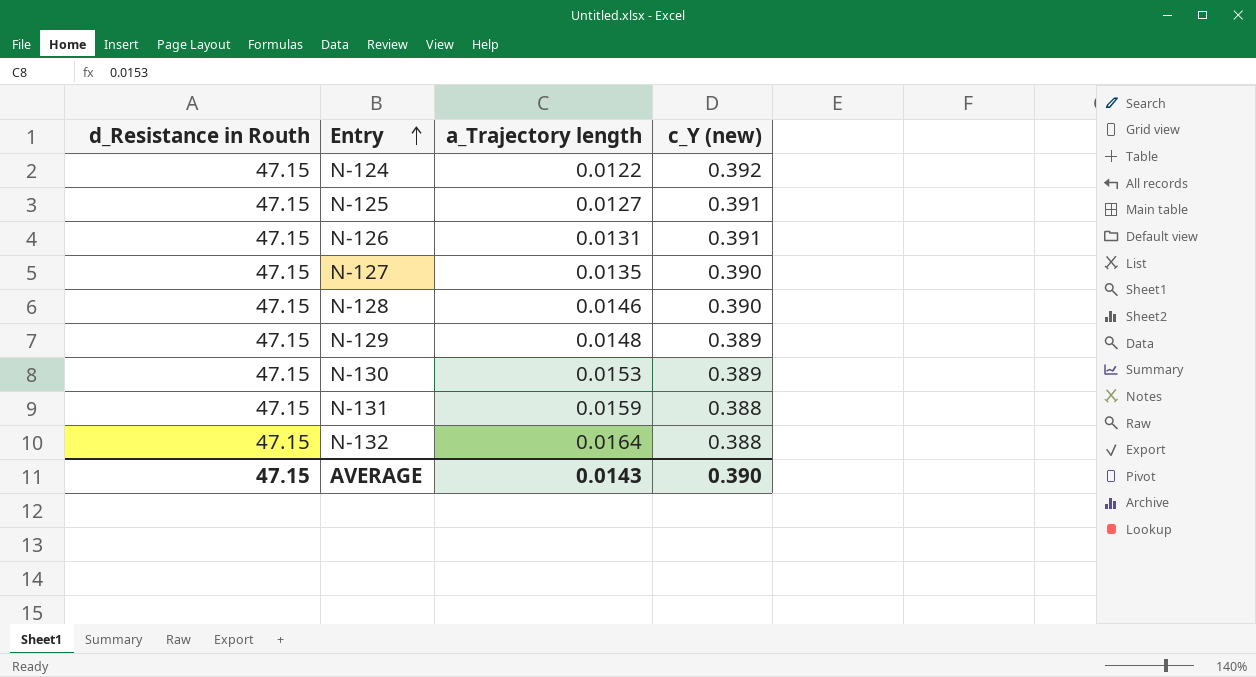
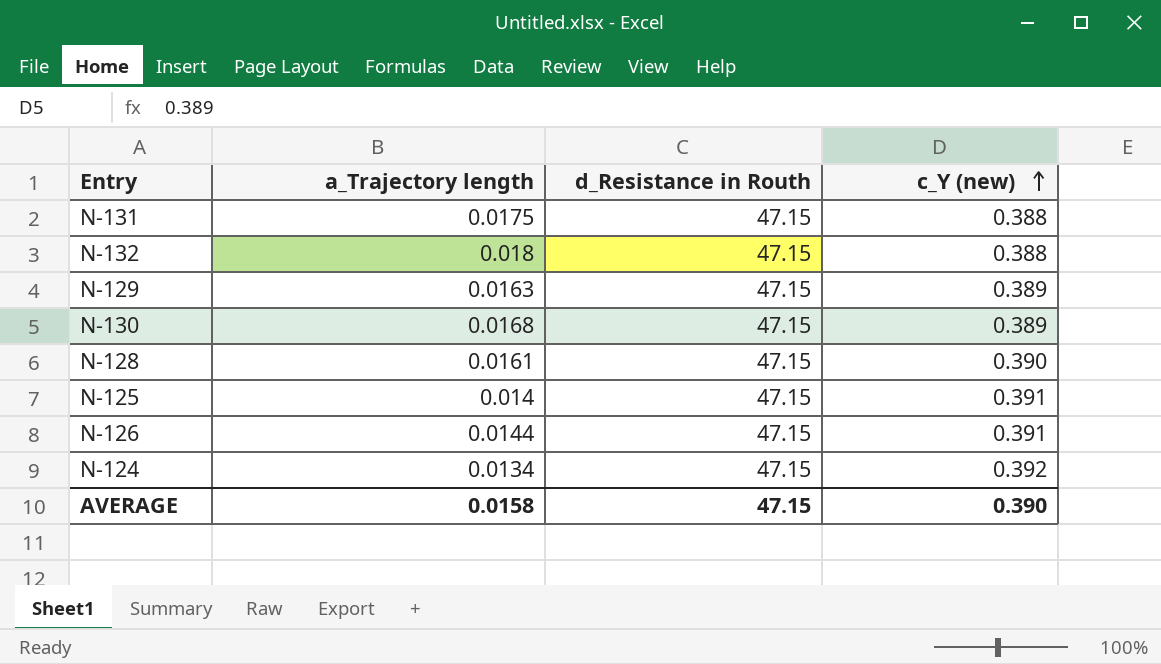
row order: Entry ascending -> c_Y (new) ascending
column d_Resistance in Routh | position: 1 -> 3
row N-127: 47.15 | 0.0135 | 0.390 -> none
N-131 | a_Trajectory length: 0.0159 -> 0.0175
N-132 | a_Trajectory length: 0.0164 -> 0.018
N-129 | a_Trajectory length: 0.0148 -> 0.0163
N-130 | a_Trajectory length: 0.0153 -> 0.0168
N-128 | a_Trajectory length: 0.0146 -> 0.0161
N-125 | a_Trajectory length: 0.0127 -> 0.014
N-126 | a_Trajectory length: 0.0131 -> 0.0144
N-124 | a_Trajectory length: 0.0122 -> 0.0134
AVERAGE | a_Trajectory length: 0.0143 -> 0.0158

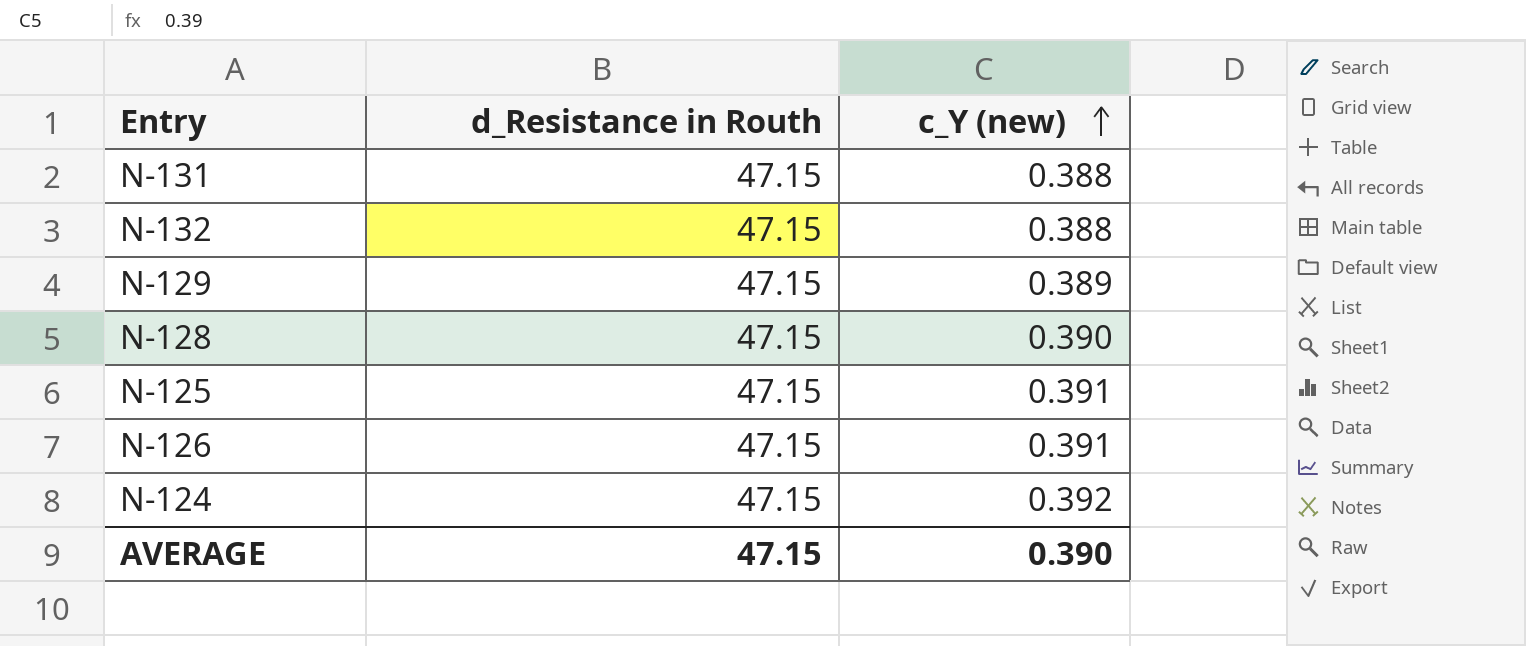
column a_Trajectory length | position: 2 -> none
row N-130: 0.0168 | 47.15 | 0.389 -> none

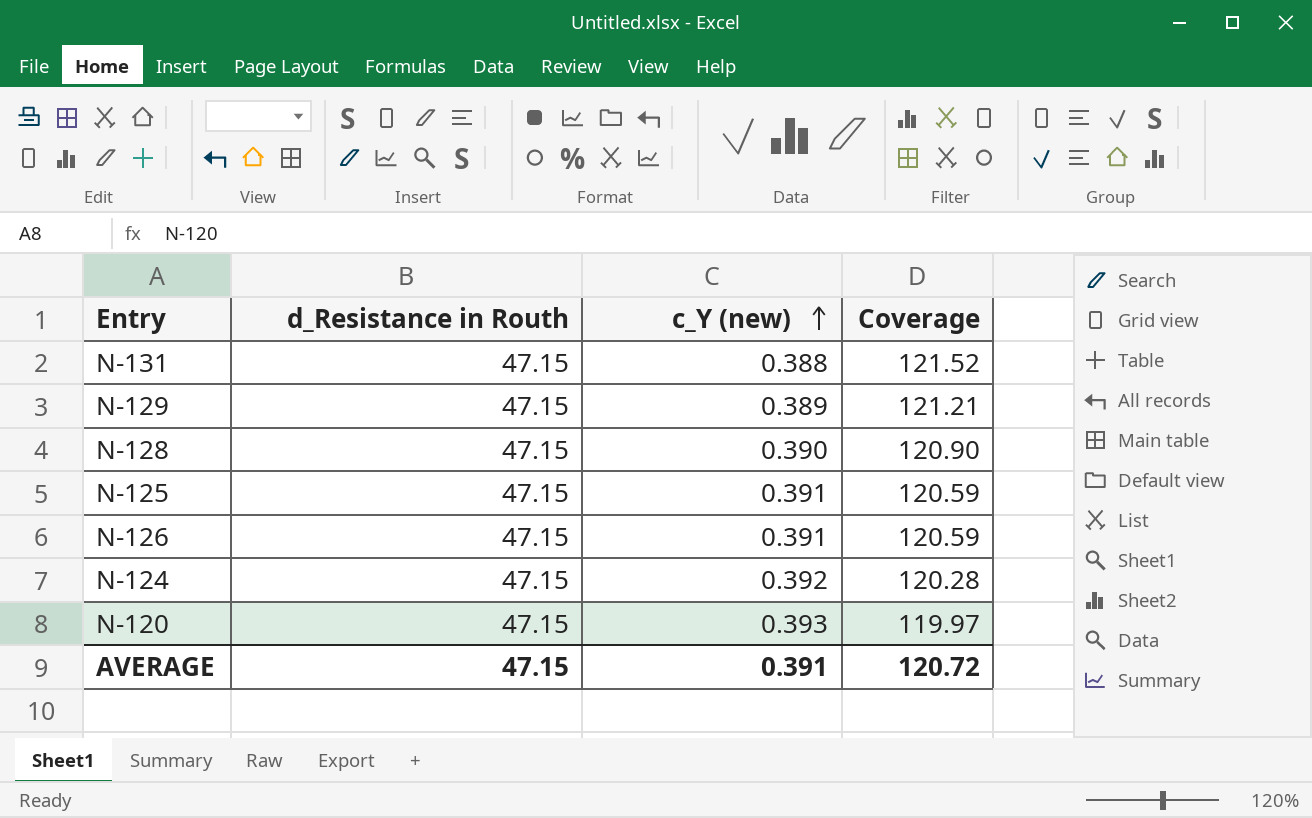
column Coverage | formula: none -> [d_Resistance in Routh] / [c_Y (new)]
row N-132: 47.15 | 0.388 -> none
row N-120: none -> 47.15 | 0.393 | 119.97
AVERAGE | c_Y (new): 0.390 -> 0.391

